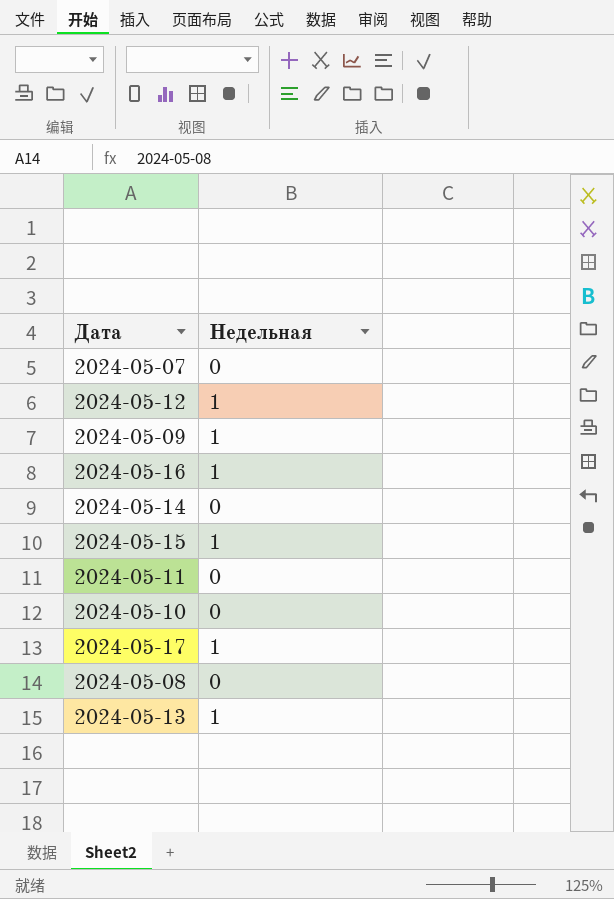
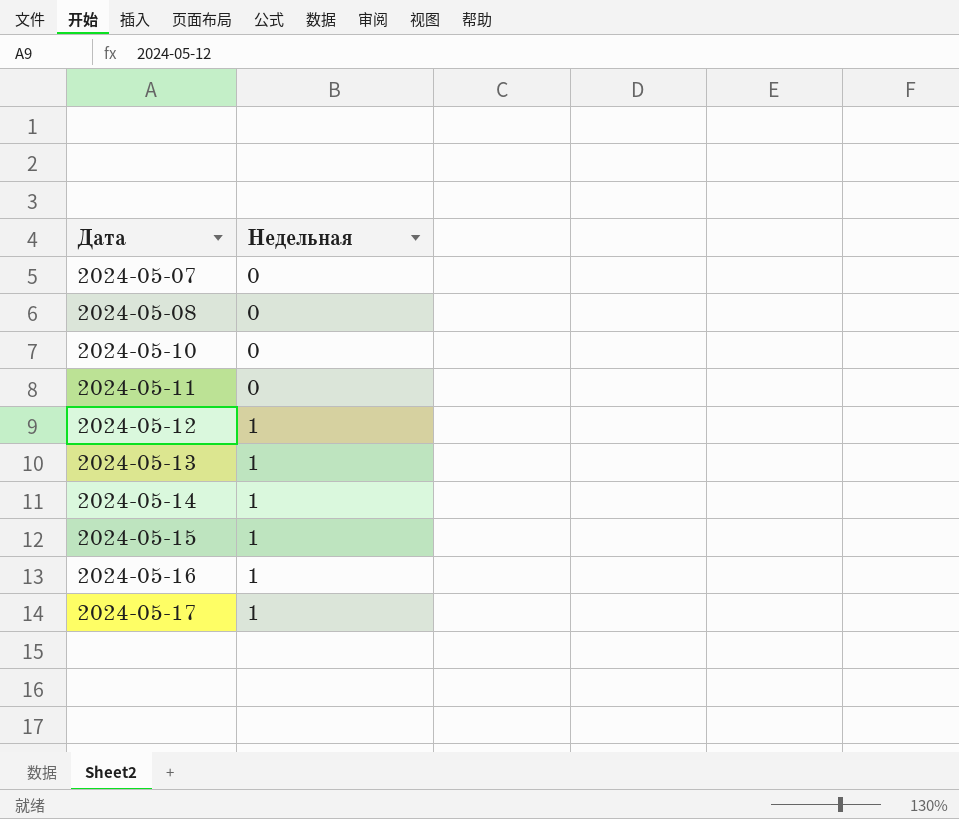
row order: none -> Дата ascending
row 2024-05-09: 1 -> none
2024-05-14 | Недельная: 0 -> 1

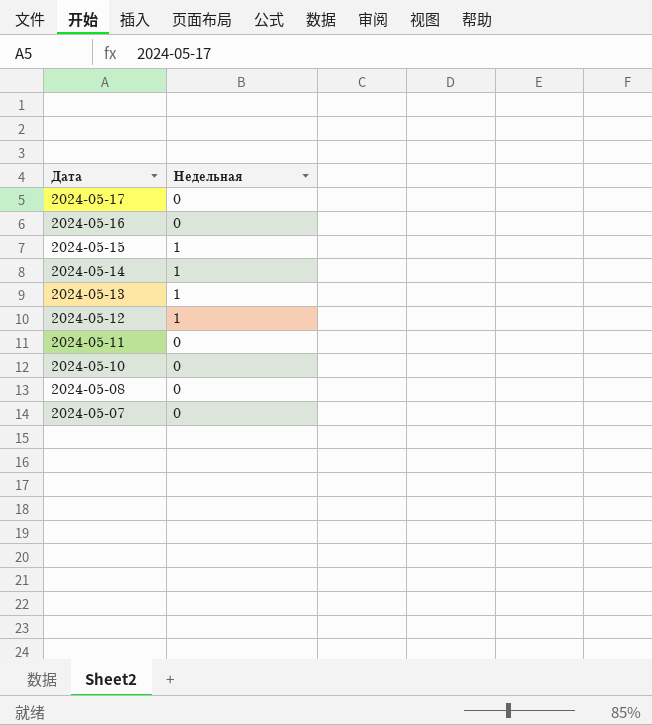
row order: Дата ascending -> Дата descending
2024-05-17 | Недельная: 1 -> 0
2024-05-16 | Недельная: 1 -> 0

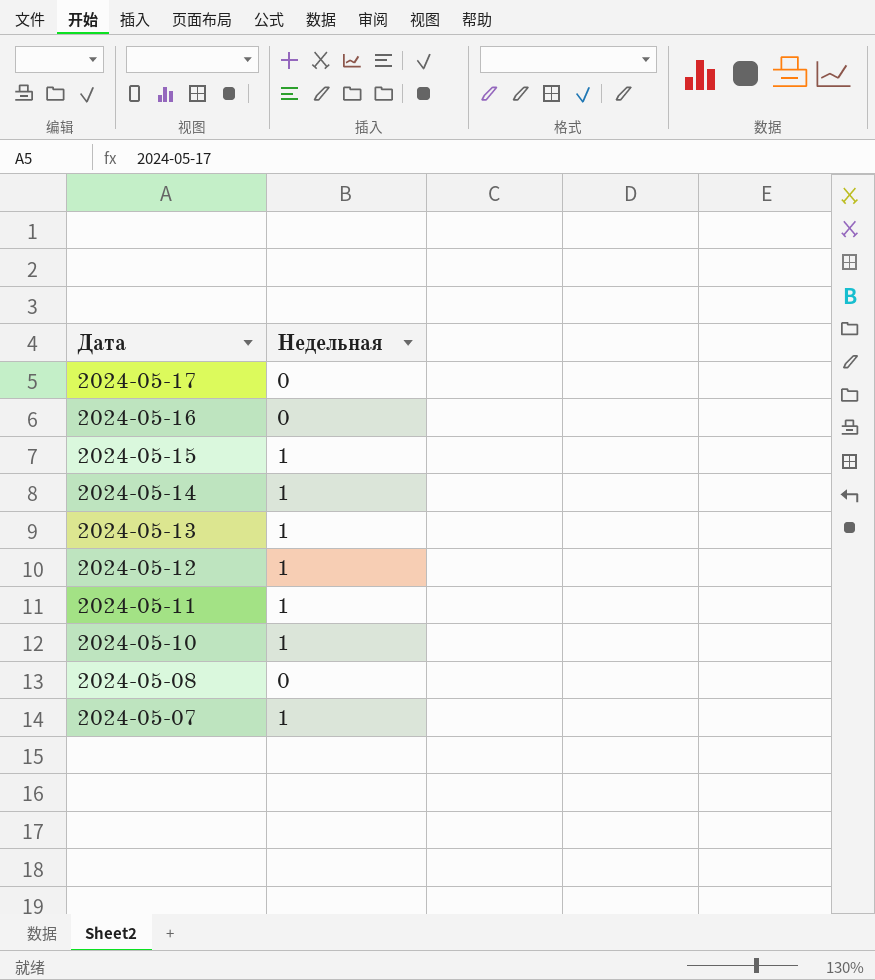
2024-05-11 | Недельная: 0 -> 1
2024-05-10 | Недельная: 0 -> 1
2024-05-07 | Недельная: 0 -> 1

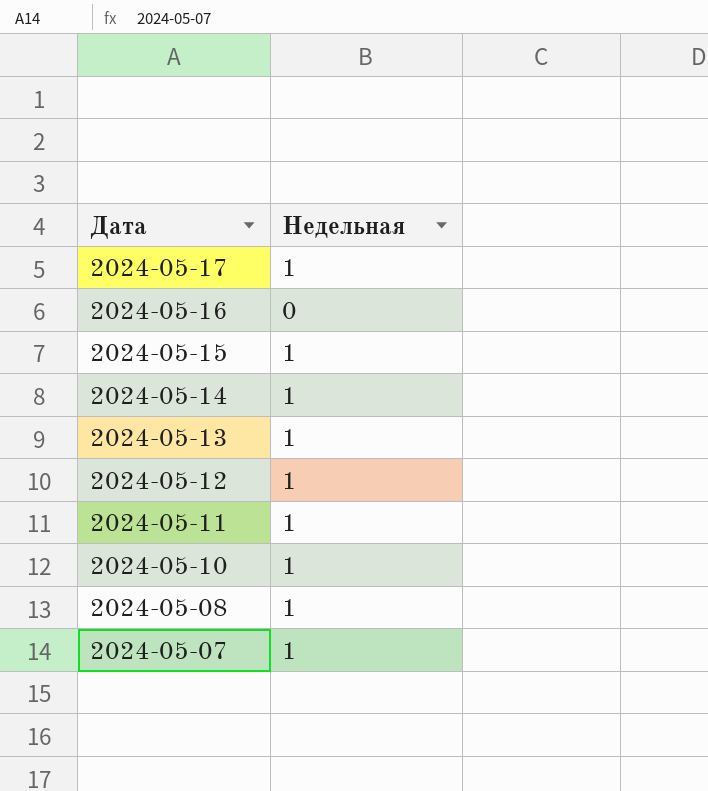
2024-05-17 | Недельная: 0 -> 1
2024-05-08 | Недельная: 0 -> 1

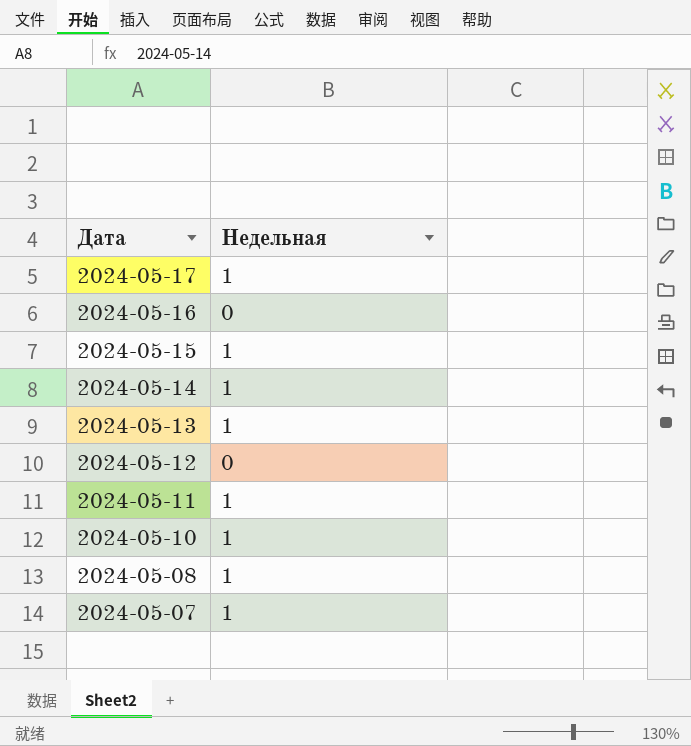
2024-05-12 | Недельная: 1 -> 0

